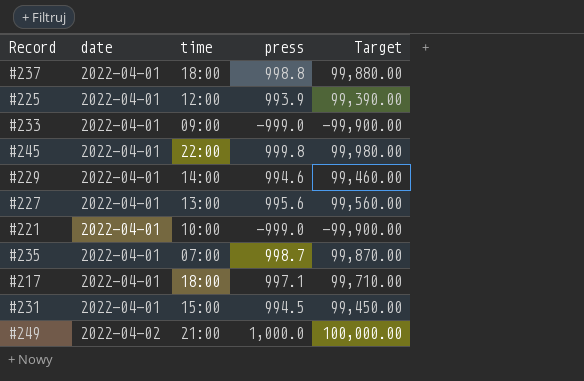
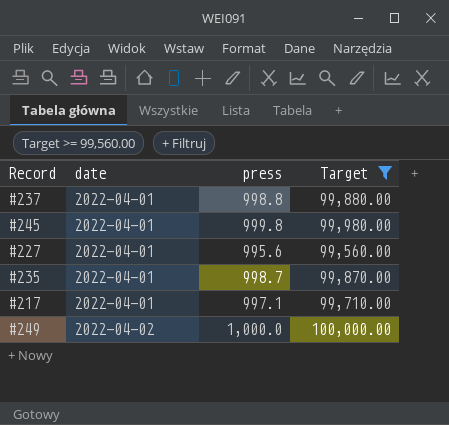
filter: none -> Target >= 99,560.00
column time | position: 3 -> none

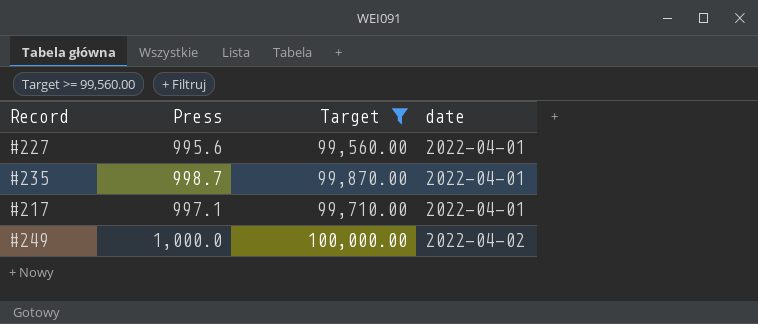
column name: press -> Press
column date | position: 2 -> 4
row #237: 2022-04-01 | 998.8 | 99,880.00 -> none
row #245: 2022-04-01 | 999.8 | 99,980.00 -> none

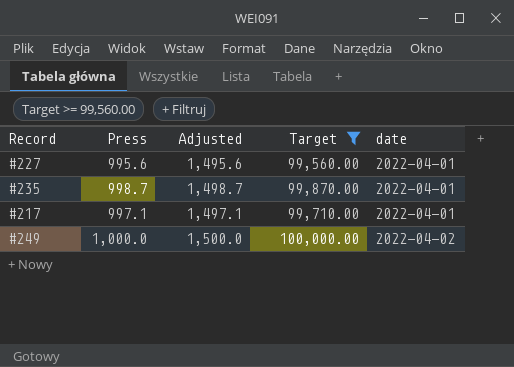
column Adjusted | formula: none -> [Press] + 500

